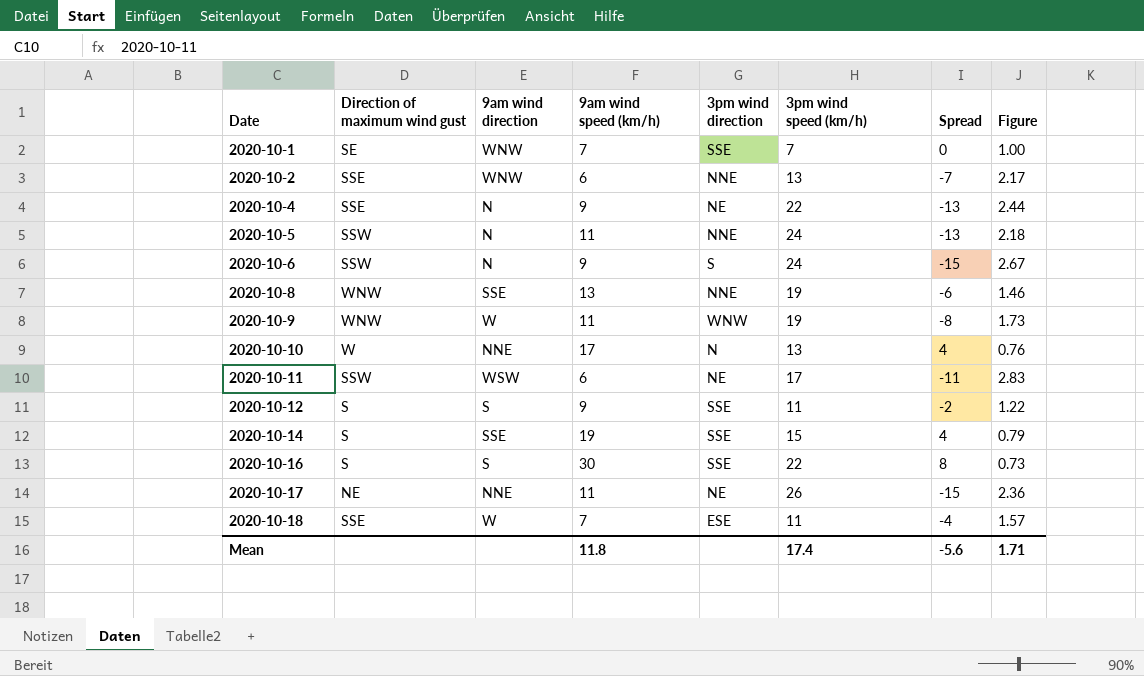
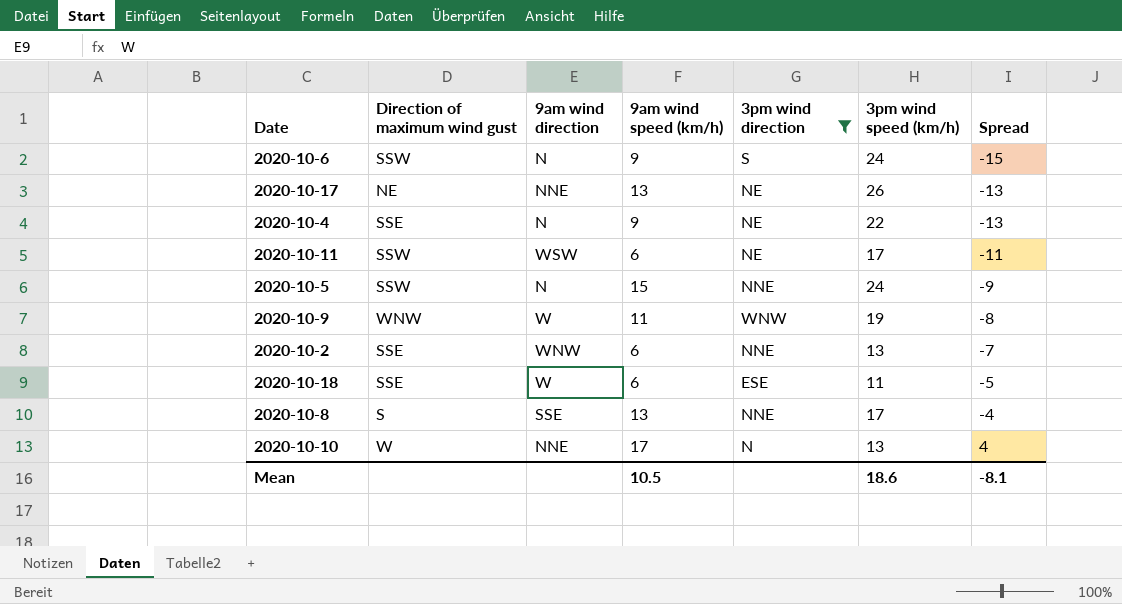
filter: none -> 3pm wind direction != SSE
row order: Date ascending -> Spread ascending
column Figure | formula: [3pm wind speed (km/h)] / [9am wind speed (km/h)] -> none
2020-10-17 | 9am wind speed (km/h): 11 -> 13
2020-10-17 | Spread: -15 -> -13
2020-10-5 | 9am wind speed (km/h): 11 -> 15
2020-10-5 | Spread: -13 -> -9
2020-10-18 | 9am wind speed (km/h): 7 -> 6
2020-10-18 | Spread: -4 -> -5
2020-10-8 | Direction of maximum wind gust: WNW -> S
2020-10-8 | 3pm wind speed (km/h): 19 -> 17
2020-10-8 | Spread: -6 -> -4
Mean | 9am wind speed (km/h): 11.8 -> 10.5
Mean | 3pm wind speed (km/h): 17.4 -> 18.6
Mean | Spread: -5.6 -> -8.1

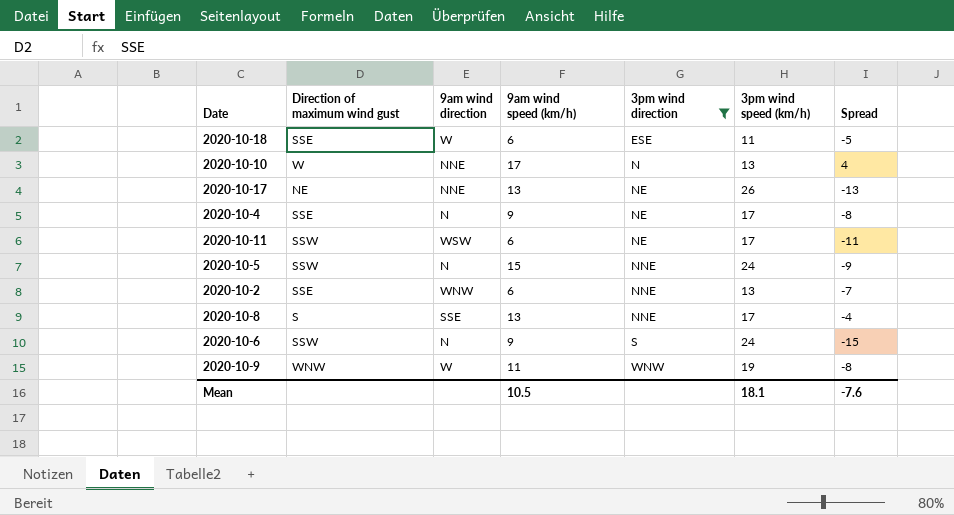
row order: Spread ascending -> 3pm wind direction ascending
2020-10-4 | 3pm wind speed (km/h): 22 -> 17
2020-10-4 | Spread: -13 -> -8
Mean | 3pm wind speed (km/h): 18.6 -> 18.1
Mean | Spread: -8.1 -> -7.6

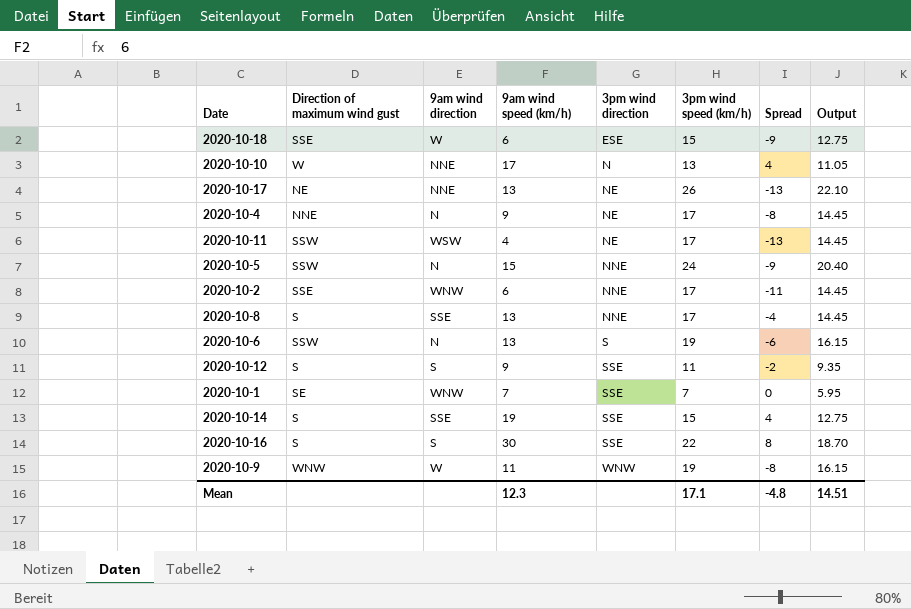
filter: 3pm wind direction != SSE -> none
column Output | formula: none -> [3pm wind speed (km/h)] * 0.85
2020-10-18 | 3pm wind speed (km/h): 11 -> 15
2020-10-18 | Spread: -5 -> -9
2020-10-4 | Direction of maximum wind gust: SSE -> NNE
2020-10-11 | 9am wind speed (km/h): 6 -> 4
2020-10-11 | Spread: -11 -> -13
2020-10-2 | 3pm wind speed (km/h): 13 -> 17
2020-10-2 | Spread: -7 -> -11
2020-10-6 | 9am wind speed (km/h): 9 -> 13
2020-10-6 | 3pm wind speed (km/h): 24 -> 19
2020-10-6 | Spread: -15 -> -6
Mean | 9am wind speed (km/h): 10.5 -> 12.3
Mean | 3pm wind speed (km/h): 18.1 -> 17.1
Mean | Spread: -7.6 -> -4.8

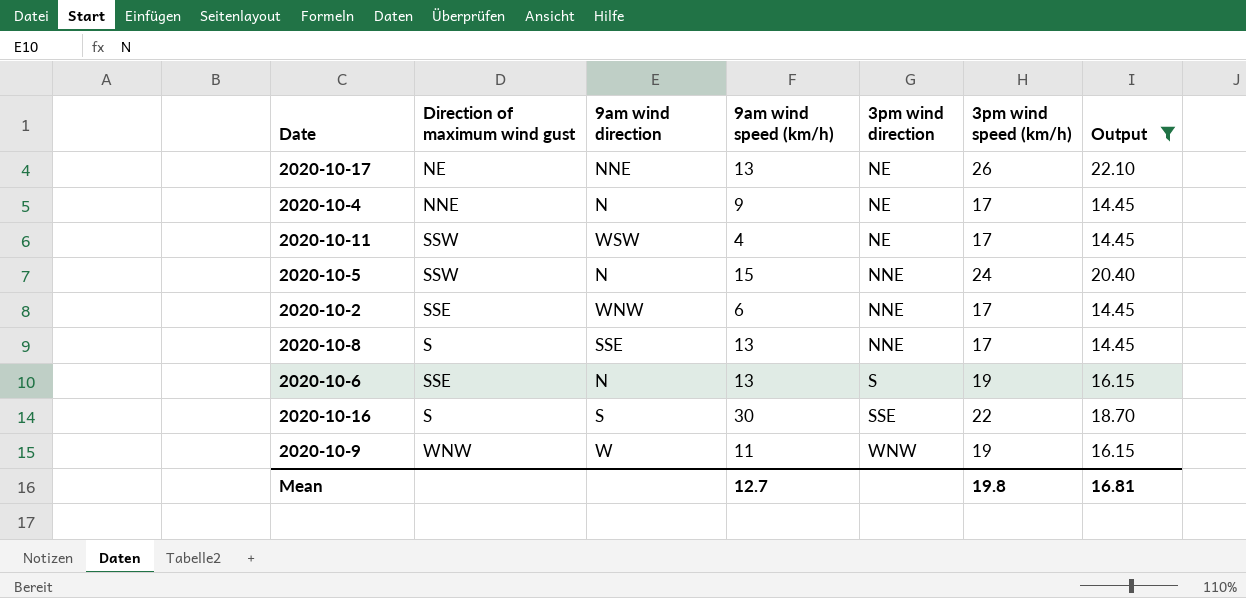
filter: none -> Output >= 14.45
column Spread | formula: [9am wind speed (km/h)] - [3pm wind speed (km/h)] -> none
2020-10-6 | Direction of maximum wind gust: SSW -> SSE
Mean | 9am wind speed (km/h): 12.3 -> 12.7
Mean | 3pm wind speed (km/h): 17.1 -> 19.8
Mean | Output: 14.51 -> 16.81

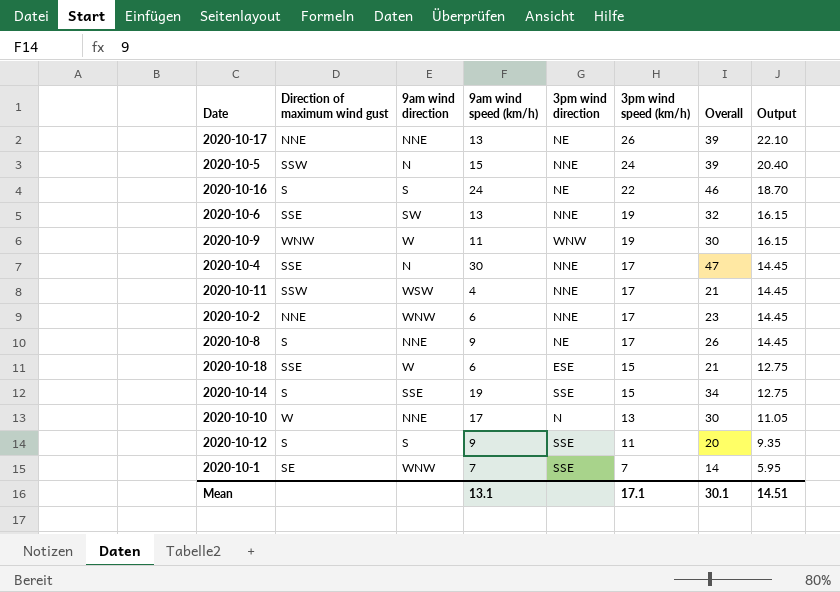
filter: Output >= 14.45 -> none
row order: 3pm wind direction ascending -> 3pm wind speed (km/h) descending
column Overall | formula: none -> [9am wind speed (km/h)] + [3pm wind speed (km/h)]
2020-10-17 | Direction of maximum wind gust: NE -> NNE
2020-10-16 | 9am wind speed (km/h): 30 -> 24
2020-10-16 | 3pm wind direction: SSE -> NE
2020-10-6 | 9am wind direction: N -> SW
2020-10-6 | 3pm wind direction: S -> NNE
2020-10-4 | Direction of maximum wind gust: NNE -> SSE
2020-10-4 | 9am wind speed (km/h): 9 -> 30
2020-10-4 | 3pm wind direction: NE -> NNE
2020-10-11 | 3pm wind direction: NE -> NNE
2020-10-2 | Direction of maximum wind gust: SSE -> NNE
2020-10-8 | 9am wind direction: SSE -> NNE
2020-10-8 | 9am wind speed (km/h): 13 -> 9
2020-10-8 | 3pm wind direction: NNE -> NE
Mean | 9am wind speed (km/h): 12.7 -> 13.1
Mean | 3pm wind speed (km/h): 19.8 -> 17.1
Mean | Output: 16.81 -> 14.51

